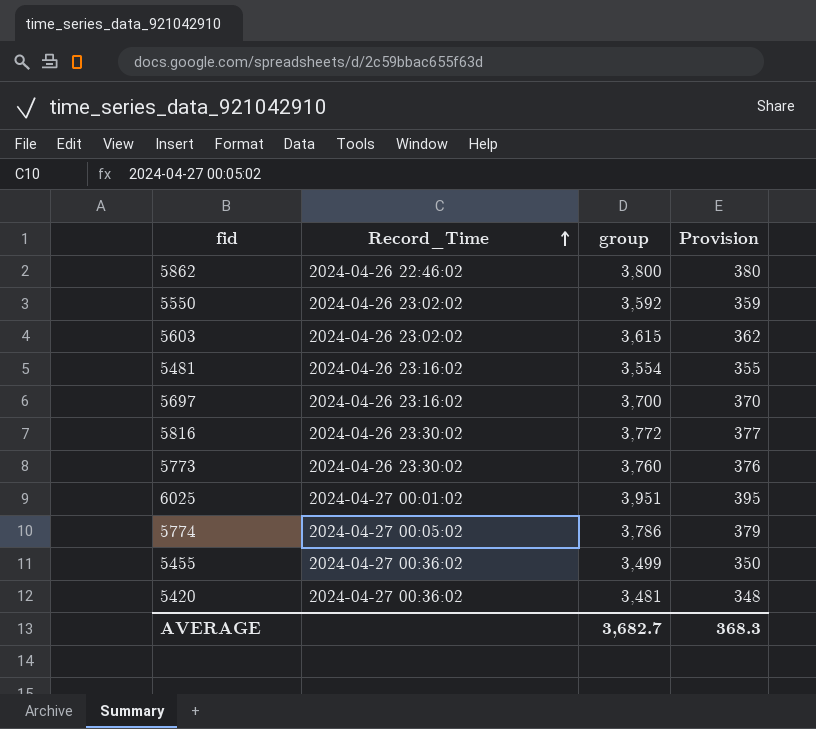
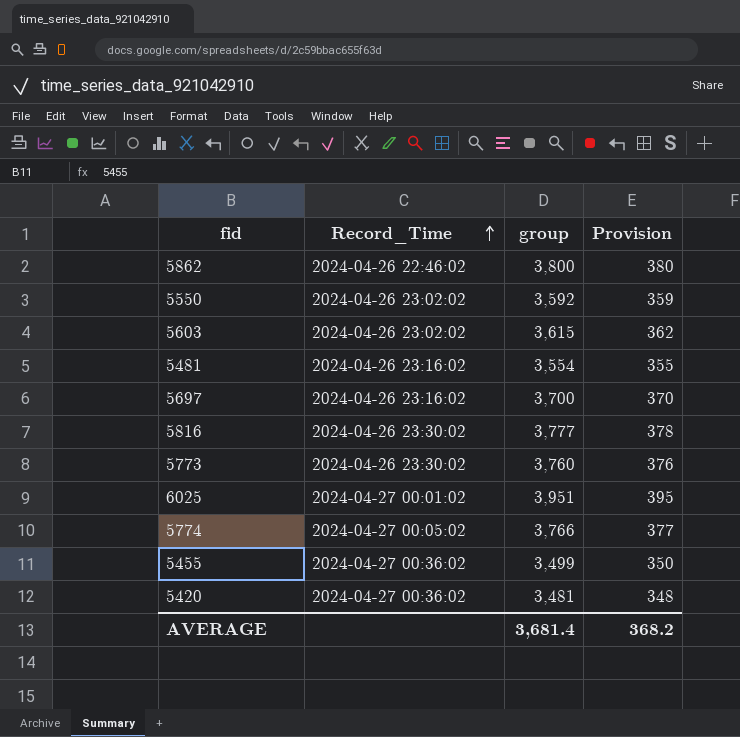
5816 | group: 3,772 -> 3,777
5816 | Provision: 377 -> 378
5774 | group: 3,786 -> 3,766
5774 | Provision: 379 -> 377
AVERAGE | group: 3,682.7 -> 3,681.4
AVERAGE | Provision: 368.3 -> 368.2

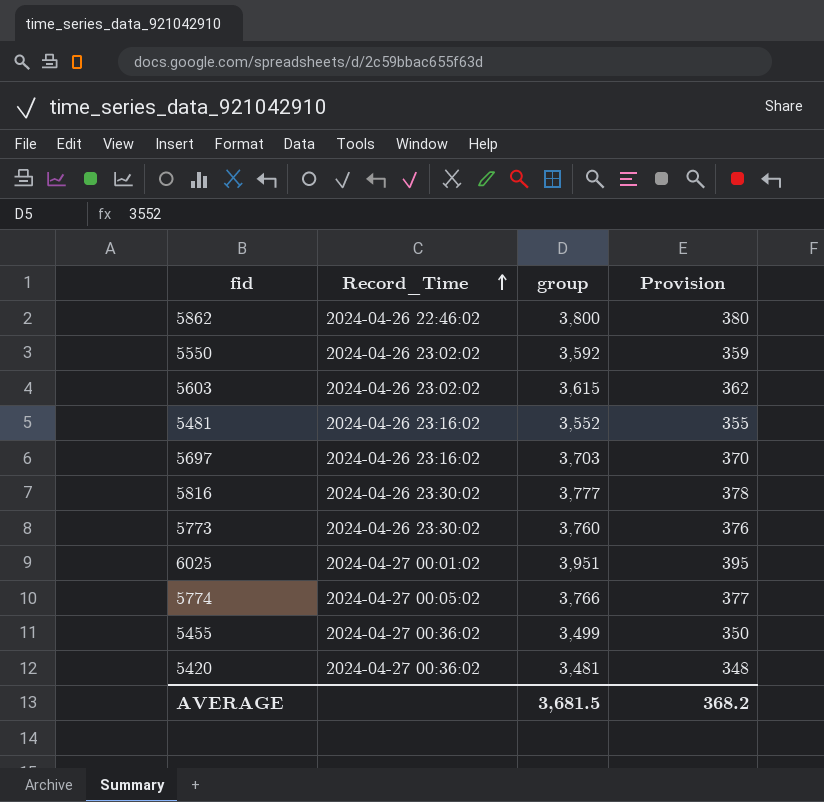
5481 | group: 3,554 -> 3,552
5697 | group: 3,700 -> 3,703
AVERAGE | group: 3,681.4 -> 3,681.5

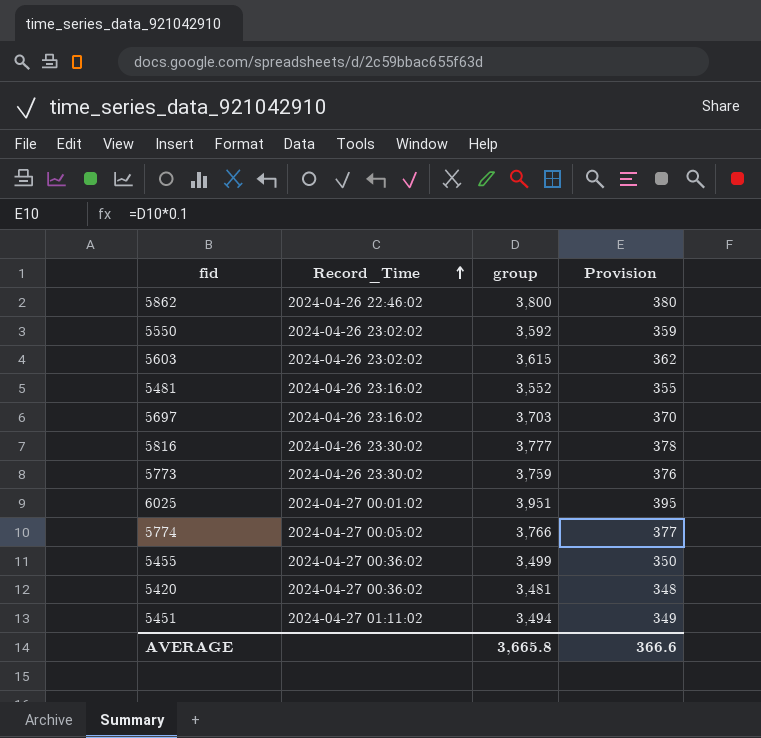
5773 | group: 3,760 -> 3,759
row 5451: none -> 2024-04-27 01:11:02 | 3,494 | 349
AVERAGE | group: 3,681.5 -> 3,665.8
AVERAGE | Provision: 368.2 -> 366.6

